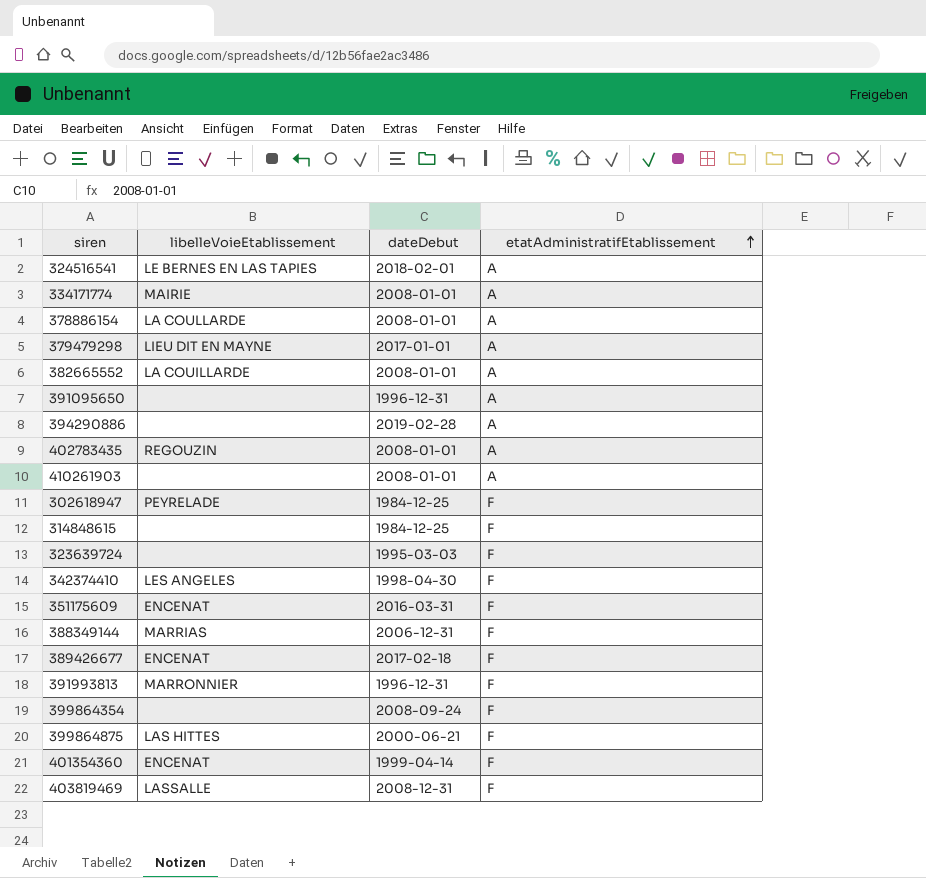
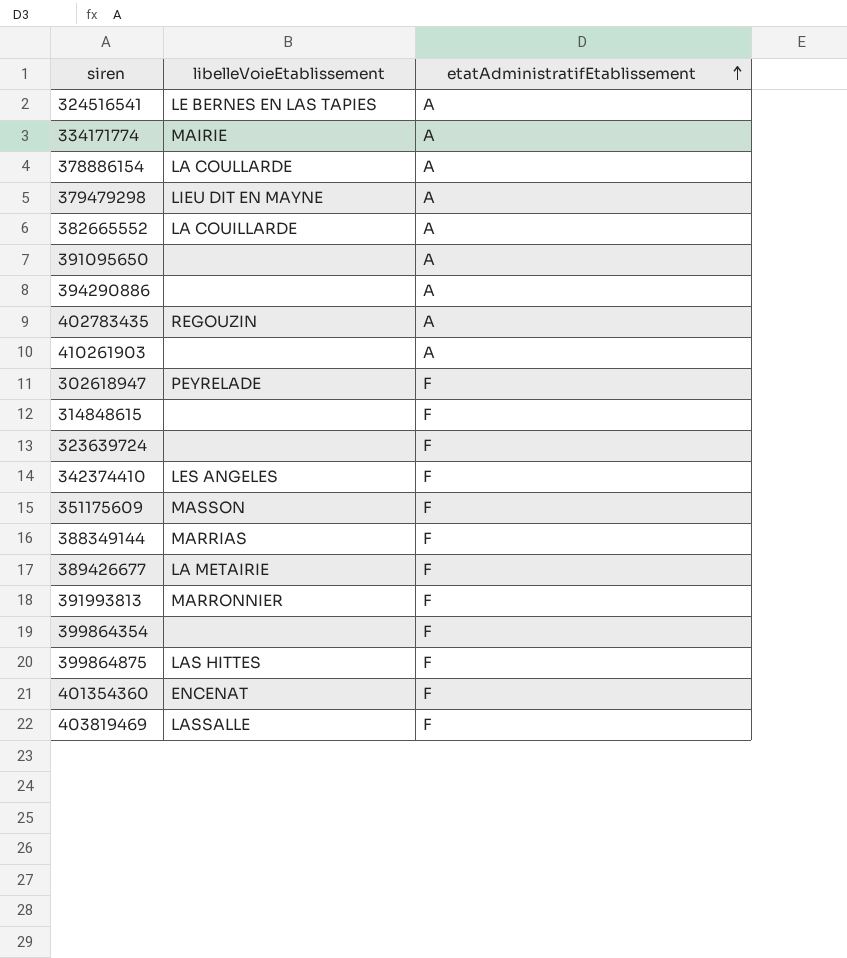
column dateDebut | position: 3 -> none
351175609 | libelleVoieEtablissement: ENCENAT -> MASSON
389426677 | libelleVoieEtablissement: ENCENAT -> LA METAIRIE

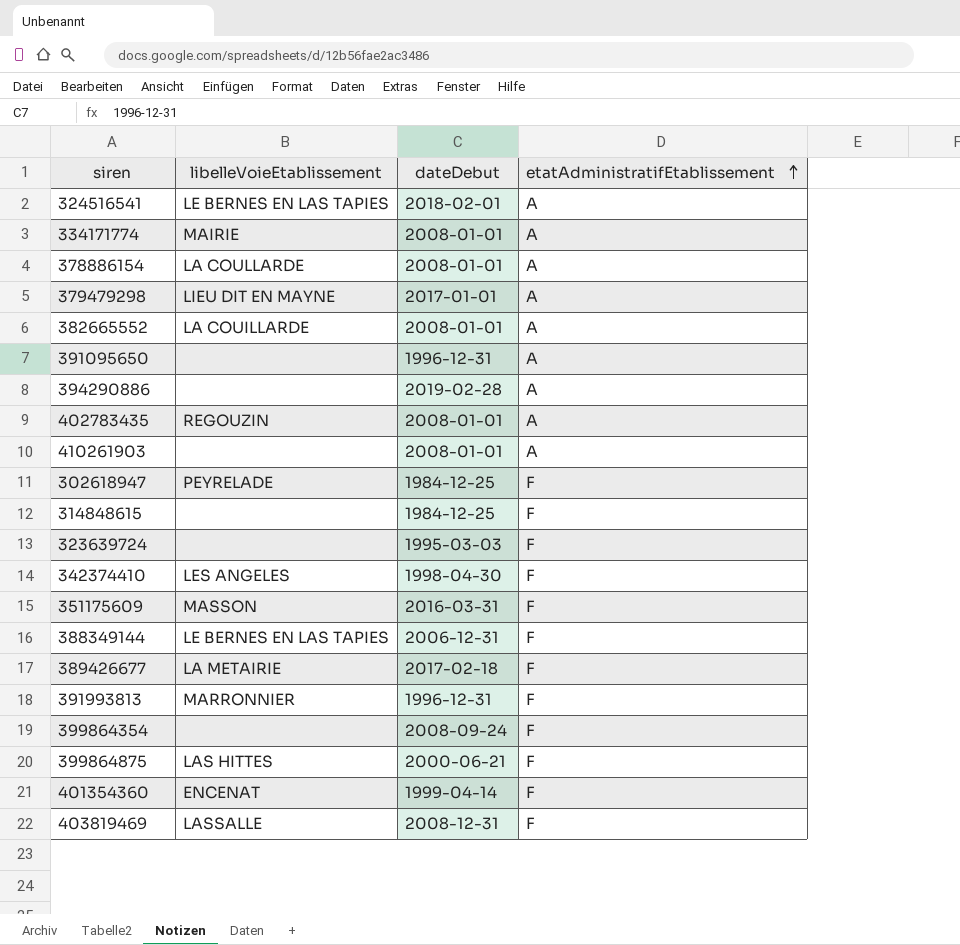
column dateDebut | position: none -> 3
388349144 | libelleVoieEtablissement: MARRIAS -> LE BERNES EN LAS TAPIES

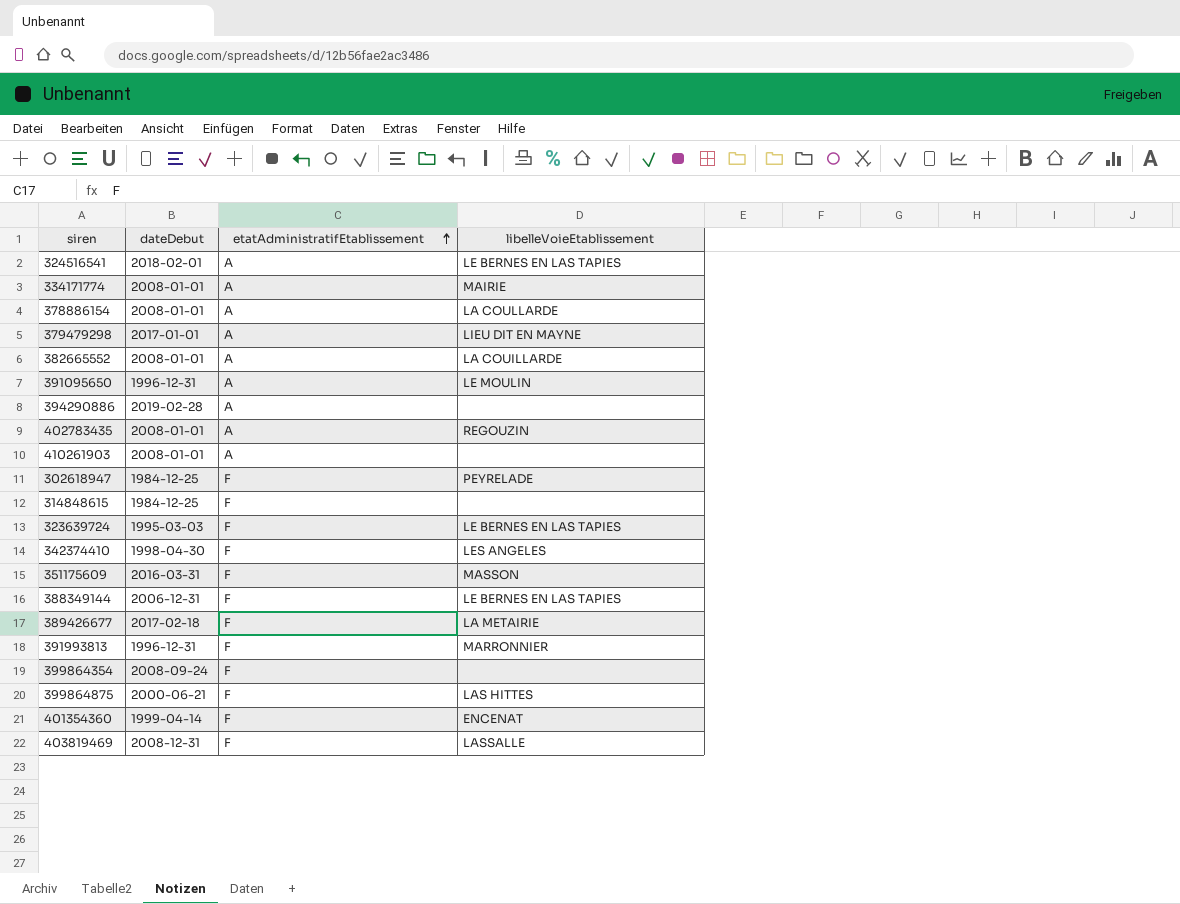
column libelleVoieEtablissement | position: 2 -> 4
391095650 | libelleVoieEtablissement: none -> LE MOULIN
323639724 | libelleVoieEtablissement: none -> LE BERNES EN LAS TAPIES

